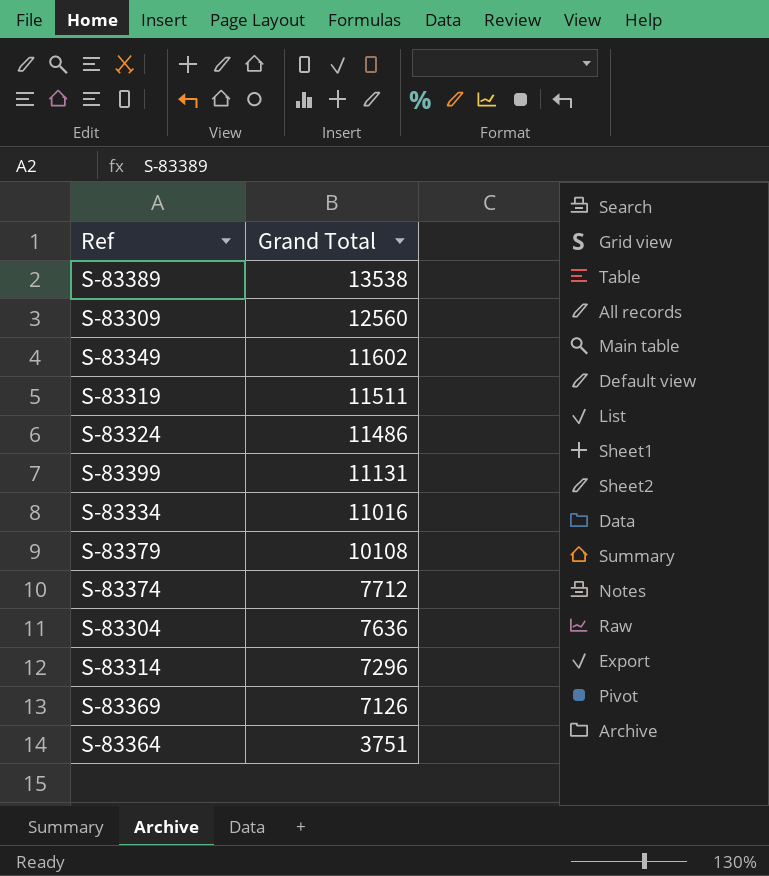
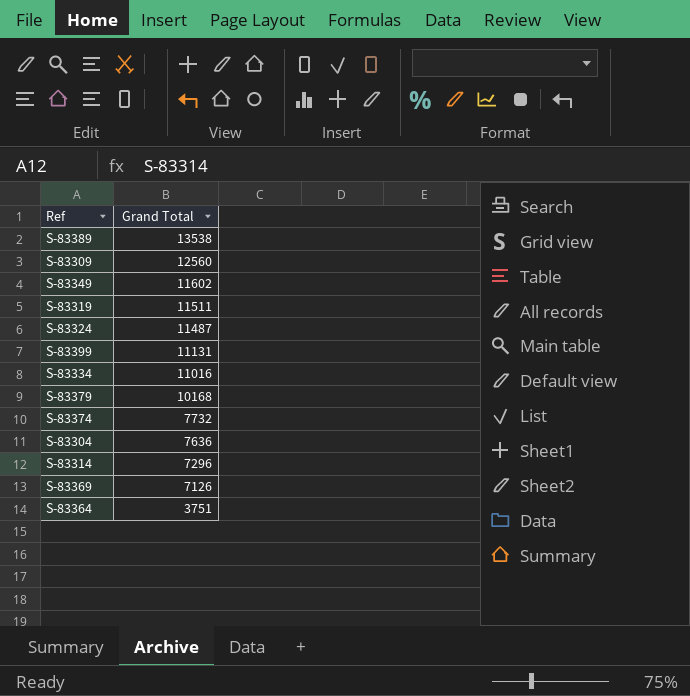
S-83324 | Grand Total: 11486 -> 11487
S-83379 | Grand Total: 10108 -> 10168
S-83374 | Grand Total: 7712 -> 7732

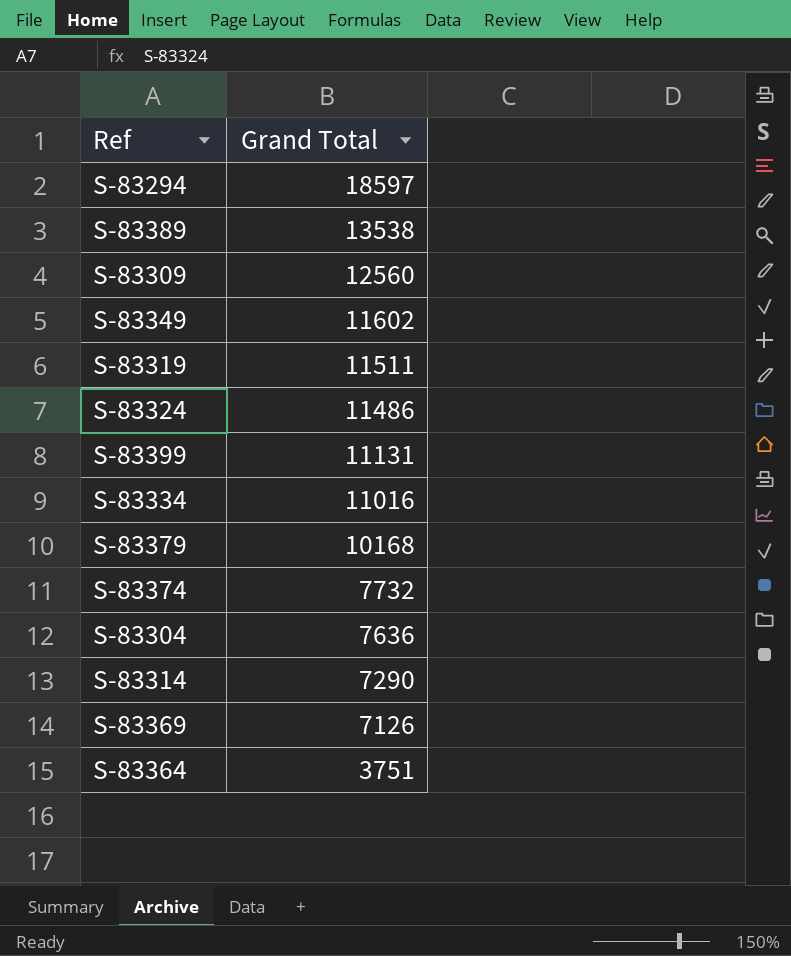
row S-83294: none -> 18597
S-83324 | Grand Total: 11487 -> 11486
S-83314 | Grand Total: 7296 -> 7290

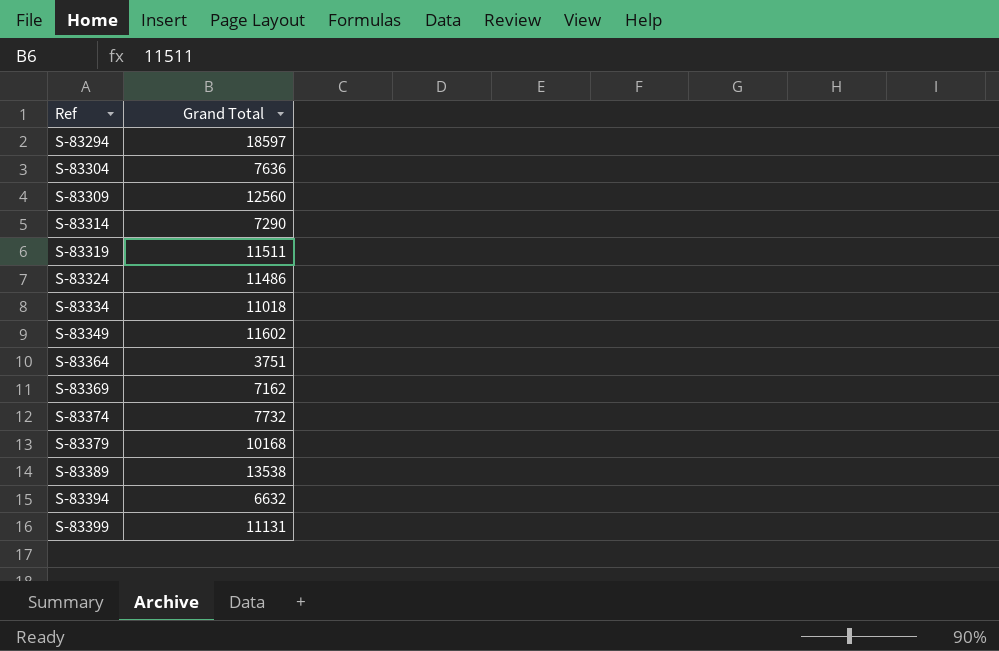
row order: Grand Total descending -> Ref ascending
S-83334 | Grand Total: 11016 -> 11018
S-83369 | Grand Total: 7126 -> 7162
row S-83394: none -> 6632

